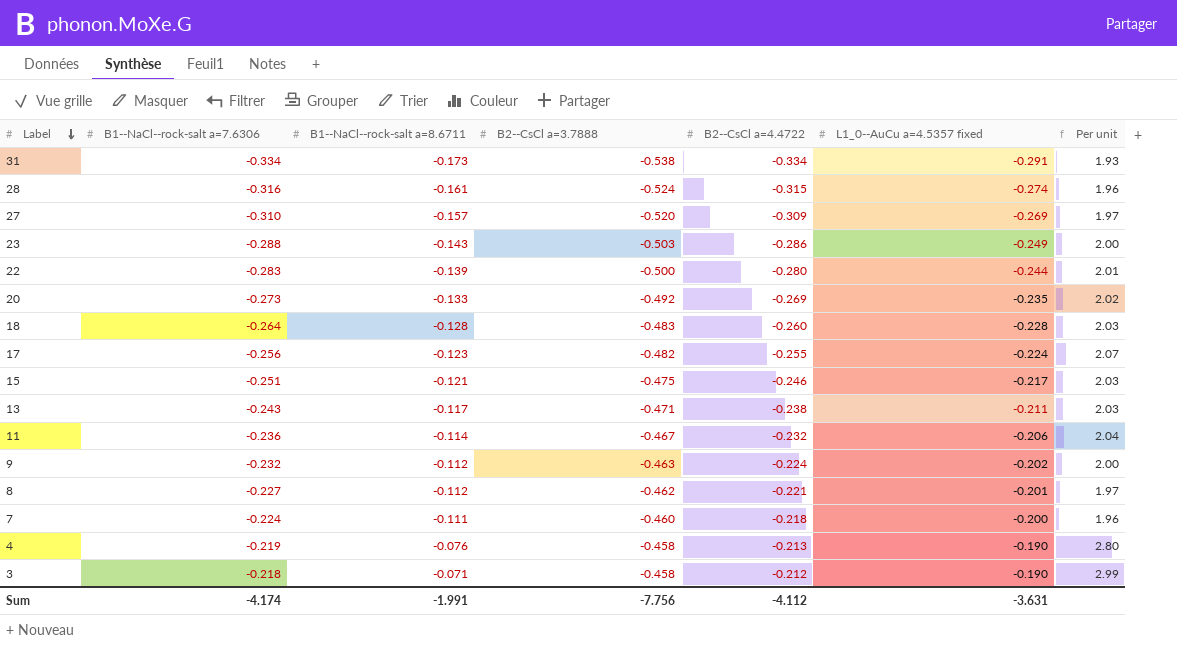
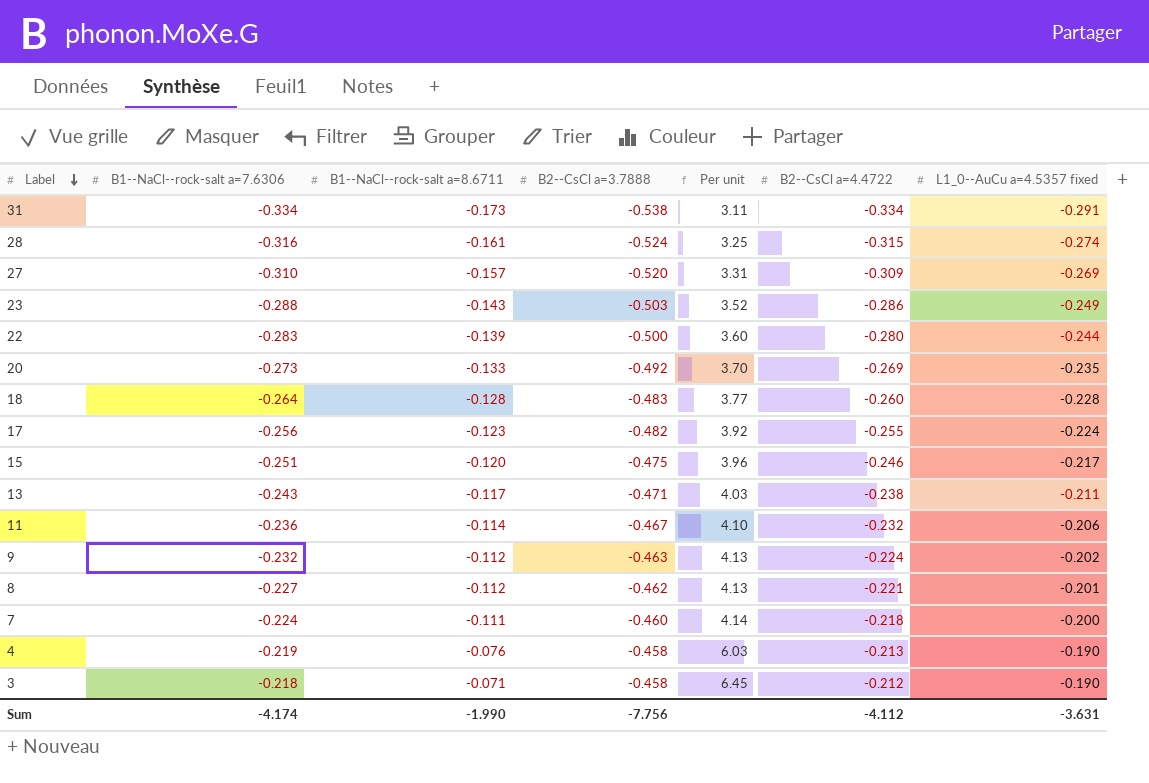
column Per unit | formula: [B2--CsCl a=4.4722] / [B1--NaCl--rock-salt a=8.6711] -> [B2--CsCl a=3.7888] / [B1--NaCl--rock-salt a=8.6711]
column Per unit | position: 7 -> 5
15 | B1--NaCl--rock-salt a=8.6711: -0.121 -> -0.120
Sum | B1--NaCl--rock-salt a=8.6711: -1.991 -> -1.990

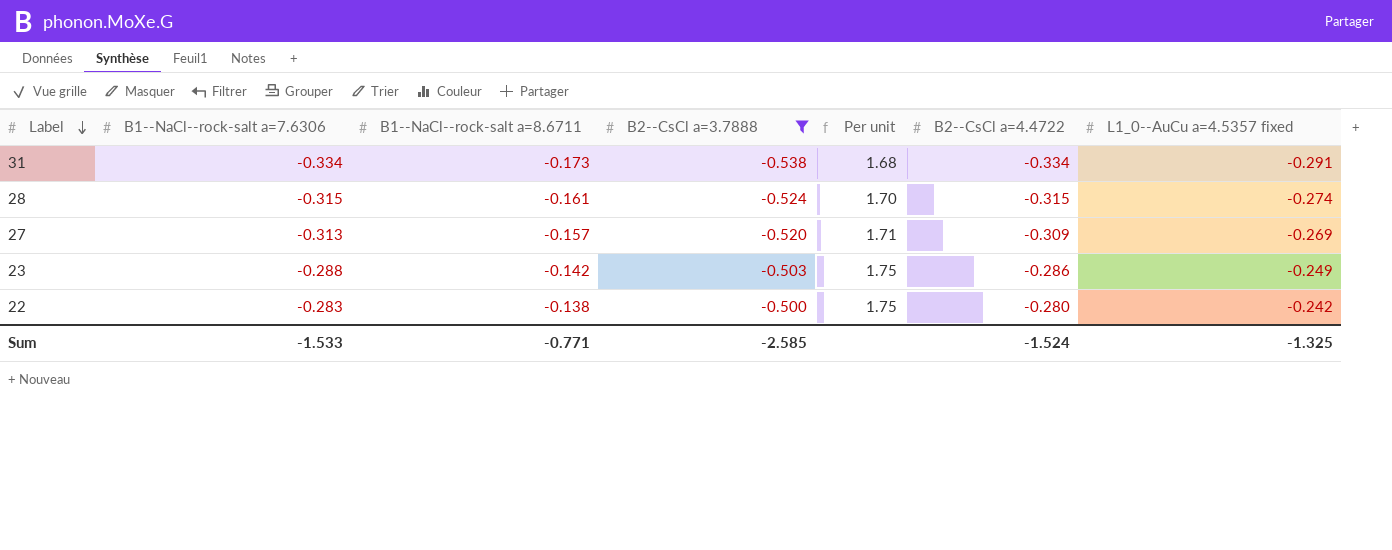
filter: none -> B2--CsCl a=3.7888 <= -0.500
column Per unit | formula: [B2--CsCl a=3.7888] / [B1--NaCl--rock-salt a=8.6711] -> [L1_0--AuCu a=4.5357 fixed] / [B1--NaCl--rock-salt a=8.6711]
28 | B1--NaCl--rock-salt a=7.6306: -0.316 -> -0.315
27 | B1--NaCl--rock-salt a=7.6306: -0.310 -> -0.313
23 | B1--NaCl--rock-salt a=8.6711: -0.143 -> -0.142
22 | B1--NaCl--rock-salt a=8.6711: -0.139 -> -0.138
22 | L1_0--AuCu a=4.5357 fixed: -0.244 -> -0.242
Sum | B1--NaCl--rock-salt a=7.6306: -4.174 -> -1.533
Sum | B1--NaCl--rock-salt a=8.6711: -1.990 -> -0.771
Sum | B2--CsCl a=3.7888: -7.756 -> -2.585
Sum | B2--CsCl a=4.4722: -4.112 -> -1.524
Sum | L1_0--AuCu a=4.5357 fixed: -3.631 -> -1.325

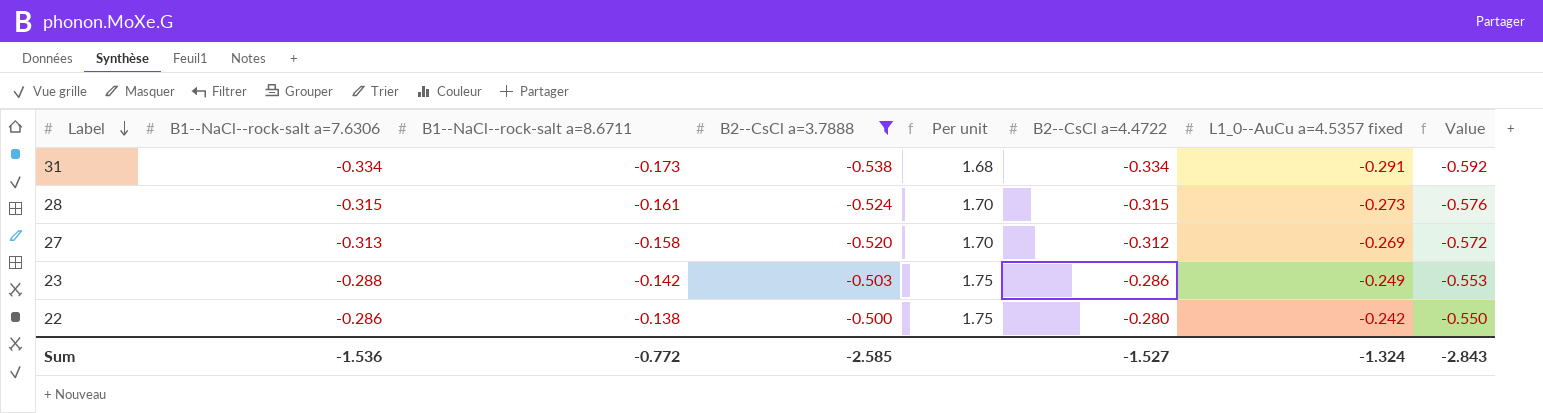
column Value | formula: none -> [B2--CsCl a=3.7888] * 1.1
28 | L1_0--AuCu a=4.5357 fixed: -0.274 -> -0.273
27 | B1--NaCl--rock-salt a=8.6711: -0.157 -> -0.158
27 | Per unit: 1.71 -> 1.70
27 | B2--CsCl a=4.4722: -0.309 -> -0.312
22 | B1--NaCl--rock-salt a=7.6306: -0.283 -> -0.286
Sum | B1--NaCl--rock-salt a=7.6306: -1.533 -> -1.536
Sum | B1--NaCl--rock-salt a=8.6711: -0.771 -> -0.772
Sum | B2--CsCl a=4.4722: -1.524 -> -1.527
Sum | L1_0--AuCu a=4.5357 fixed: -1.325 -> -1.324

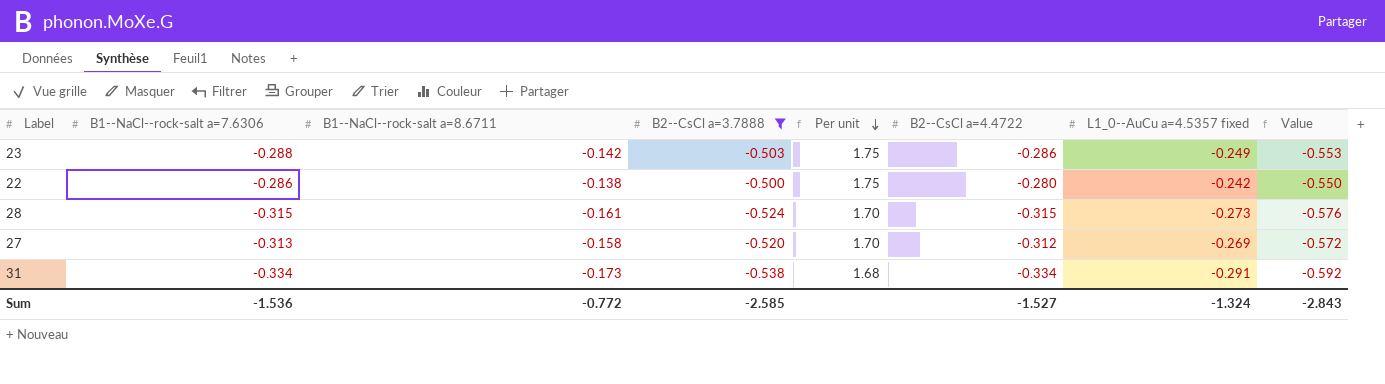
row order: Label descending -> Per unit descending

